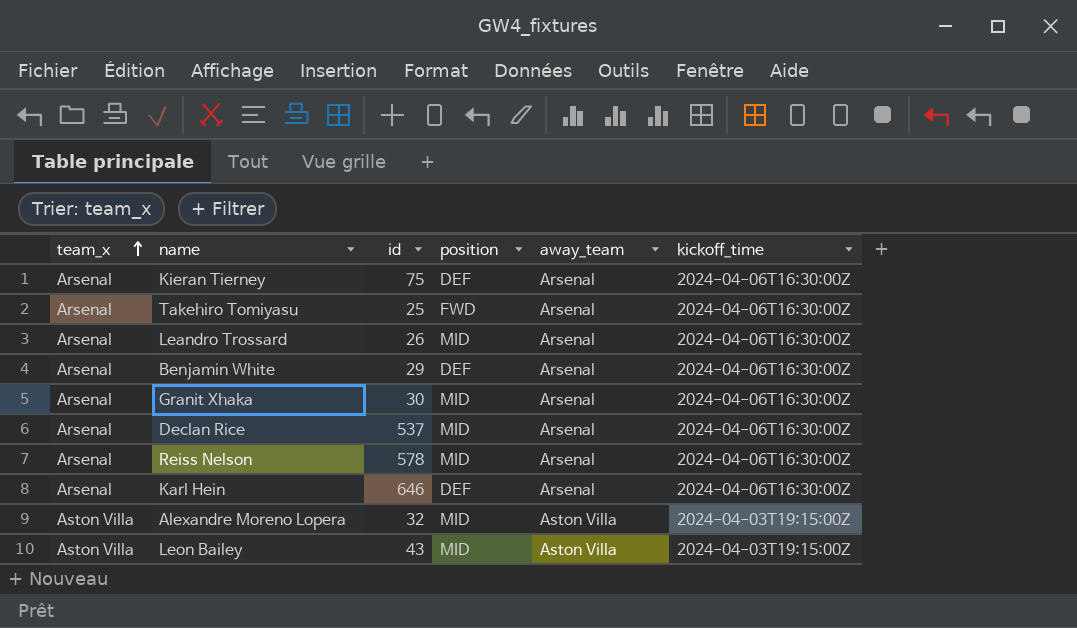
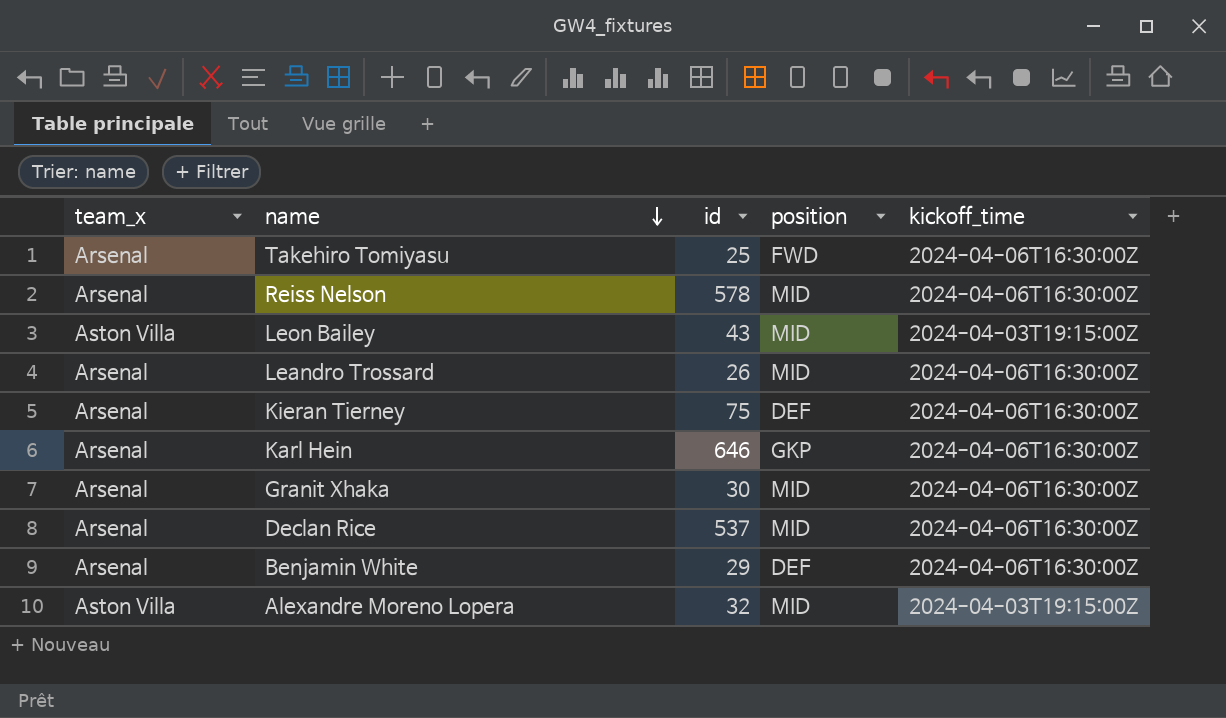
row order: team_x ascending -> name descending
column away_team | position: 5 -> none
Karl Hein | position: DEF -> GKP

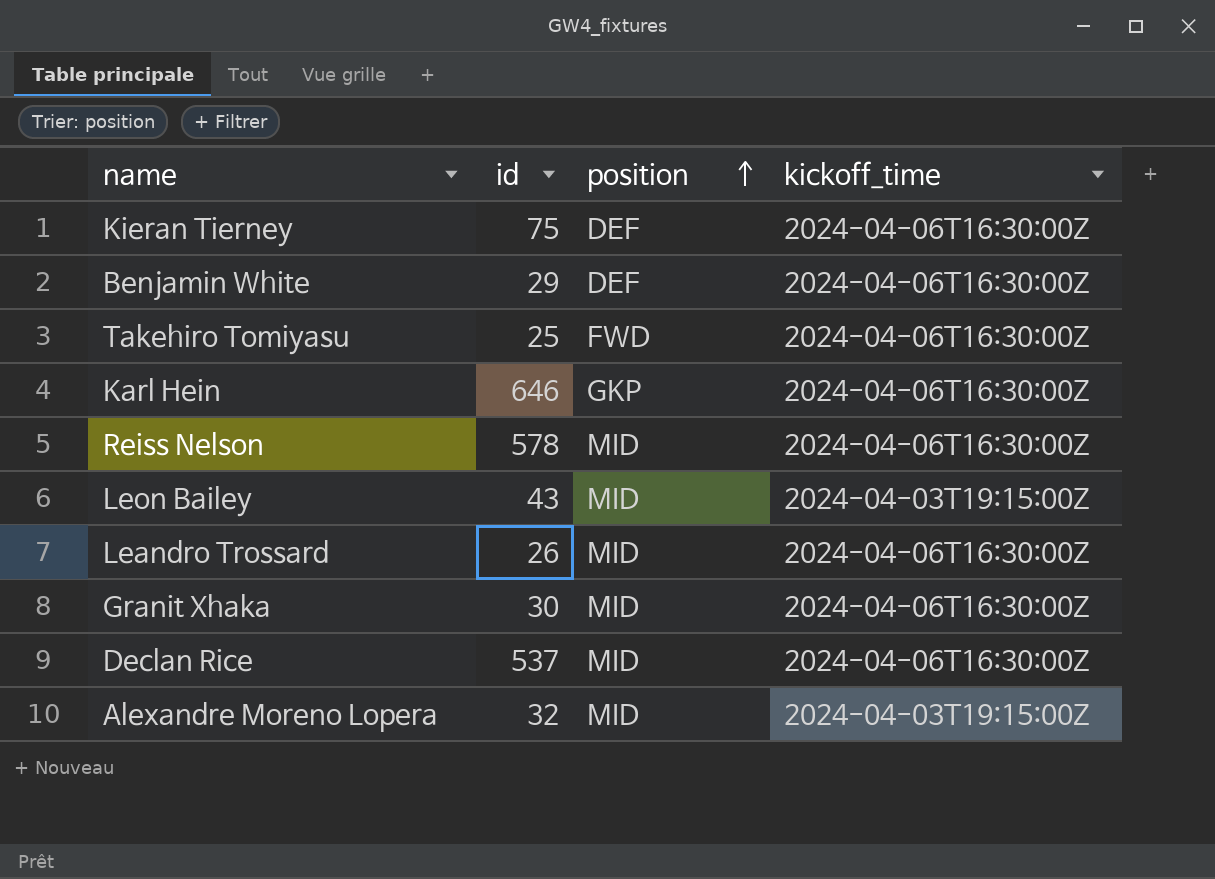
row order: name descending -> position ascending
column team_x | position: 1 -> none

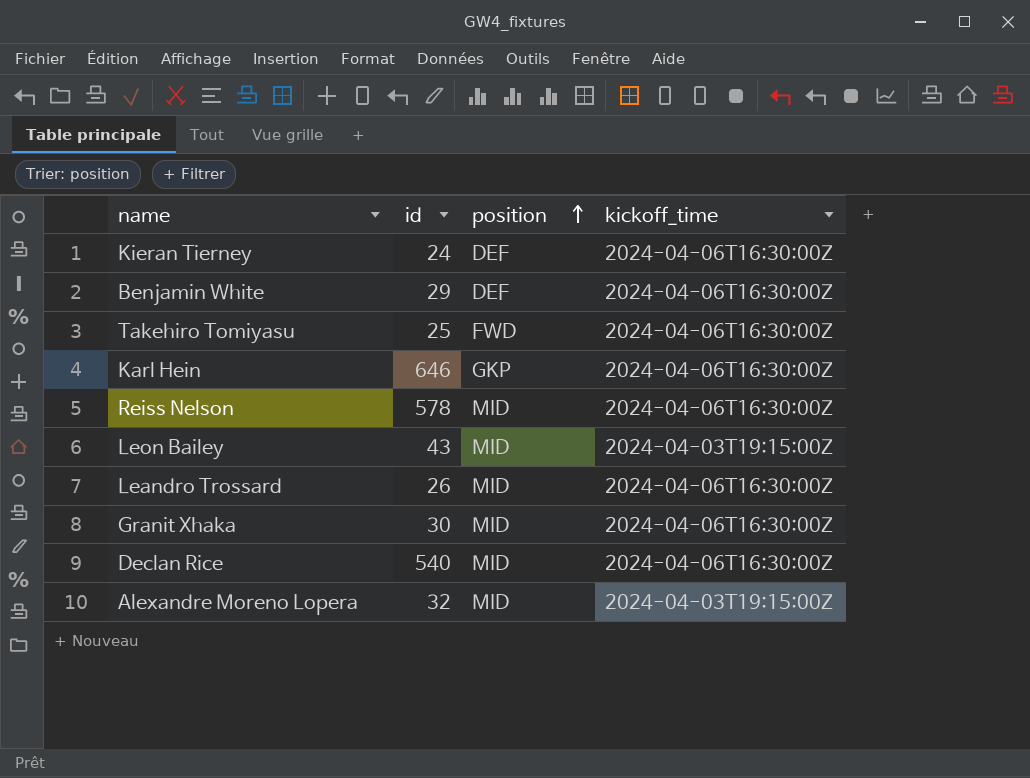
Kieran Tierney | id: 75 -> 24
Declan Rice | id: 537 -> 540

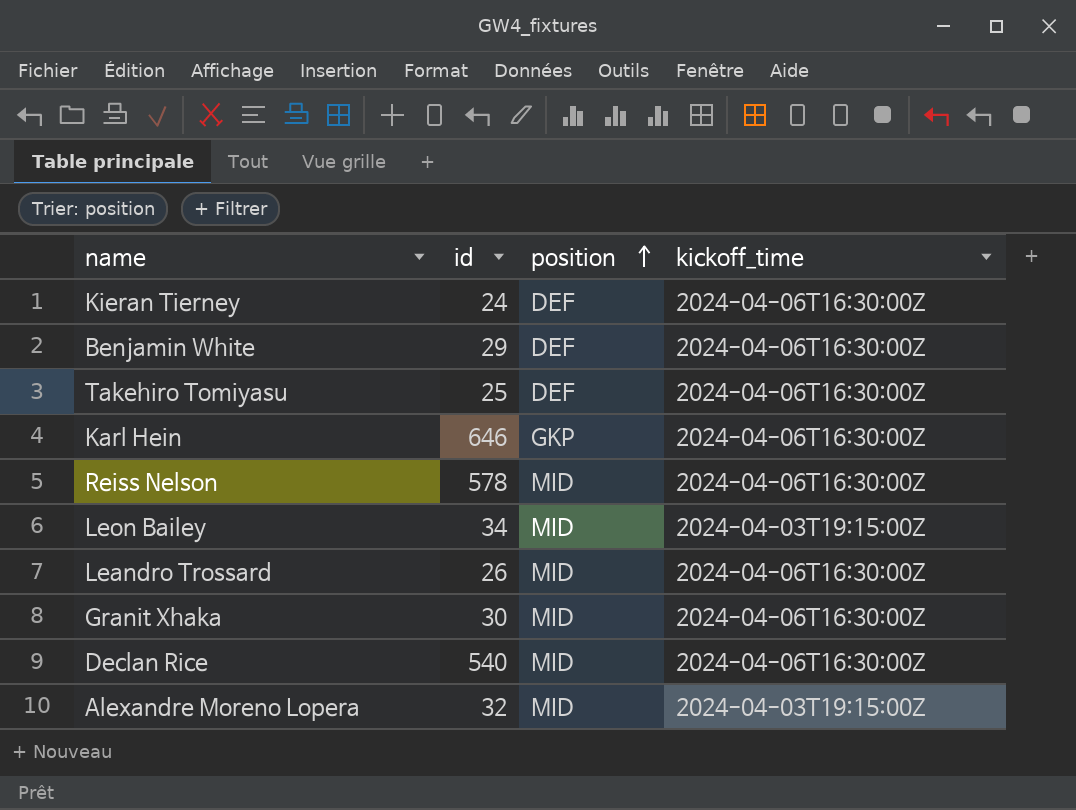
Takehiro Tomiyasu | position: FWD -> DEF
Leon Bailey | id: 43 -> 34

